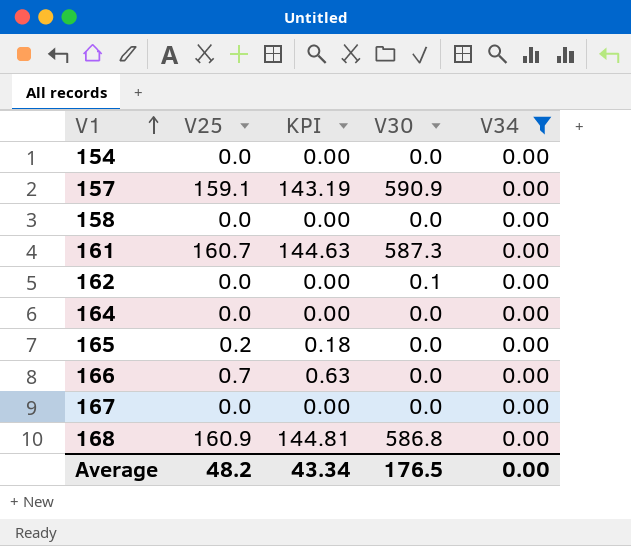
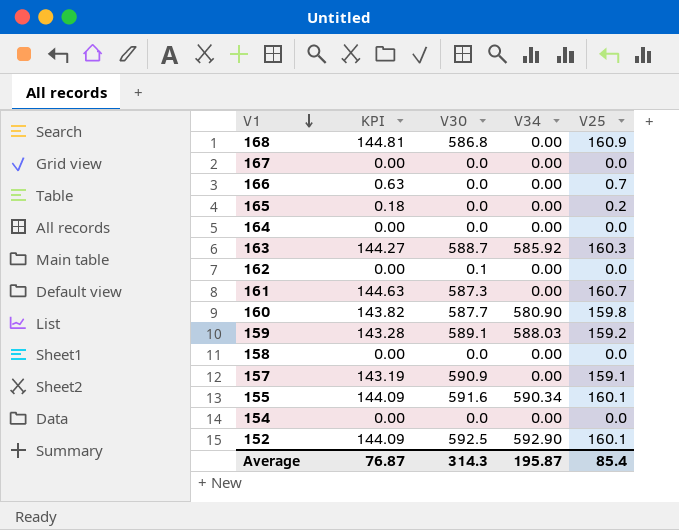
filter: V34 = 0.00 -> none
row order: V1 ascending -> V1 descending
column V25 | position: 2 -> 5
Average | KPI: 43.34 -> 76.87
Average | V30: 176.5 -> 314.3
Average | V34: 0.00 -> 195.87
Average | V25: 48.2 -> 85.4

